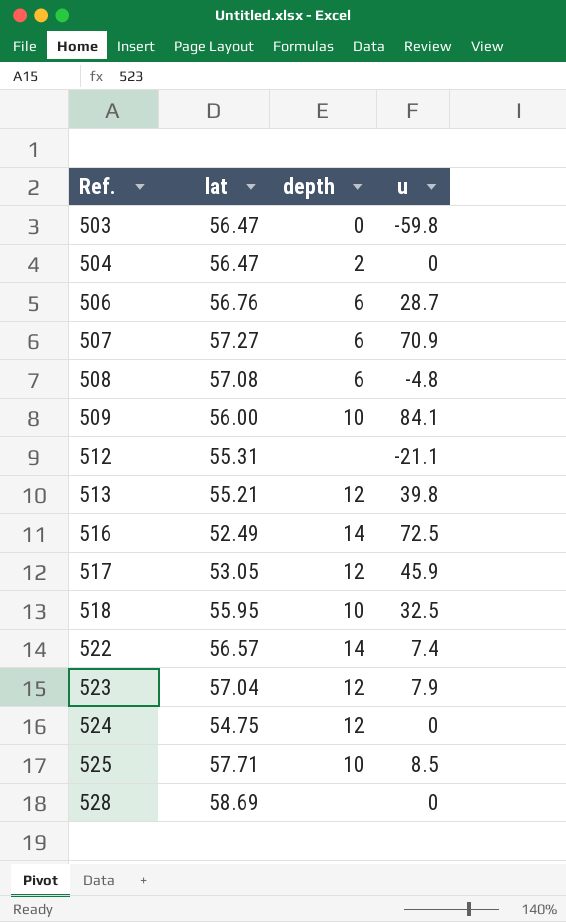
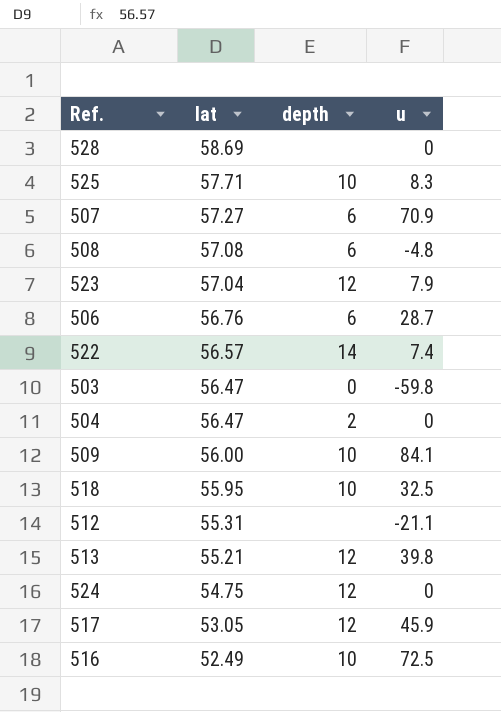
row order: Ref. ascending -> lat descending
525 | u: 8.5 -> 8.3
516 | depth: 14 -> 10

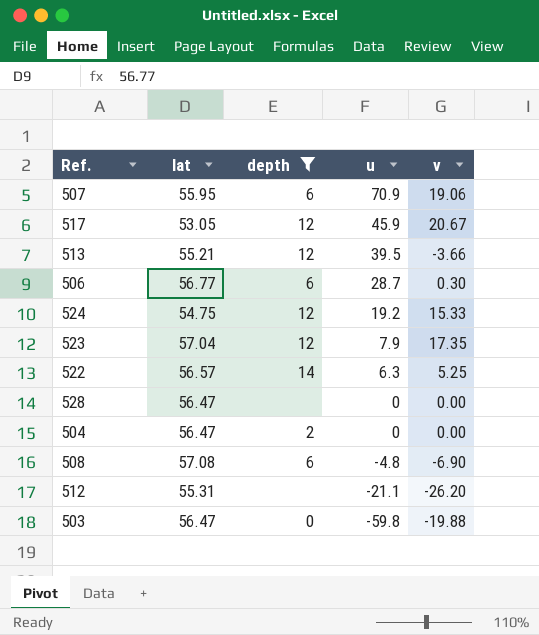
filter: none -> depth != 10
row order: lat descending -> u descending
column v | position: none -> 5
507 | lat: 57.27 -> 55.95
513 | u: 39.8 -> 39.5
506 | lat: 56.76 -> 56.77
524 | u: 0 -> 19.2
522 | u: 7.4 -> 6.3
528 | lat: 58.69 -> 56.47

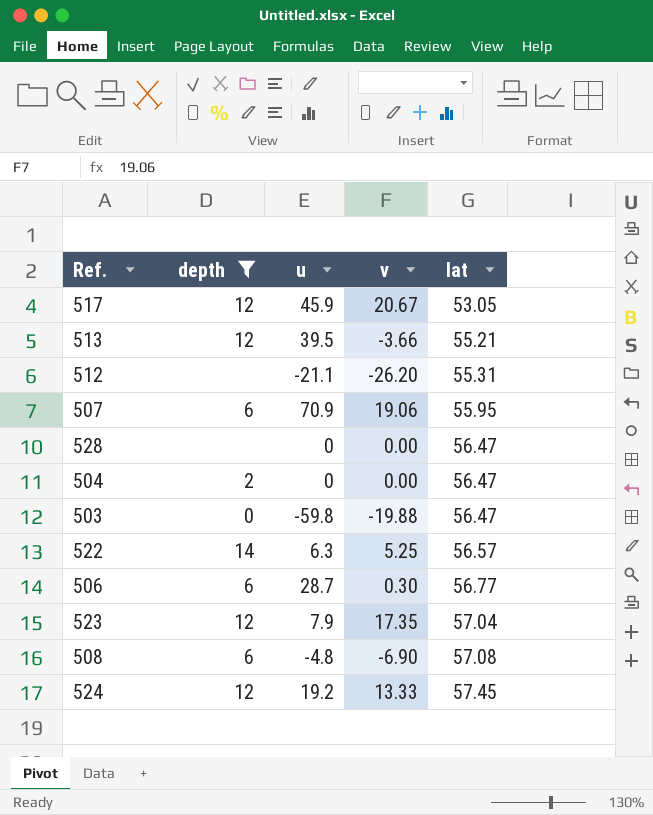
row order: u descending -> lat ascending
column lat | position: 2 -> 5
524 | v: 15.33 -> 13.33
524 | lat: 54.75 -> 57.45

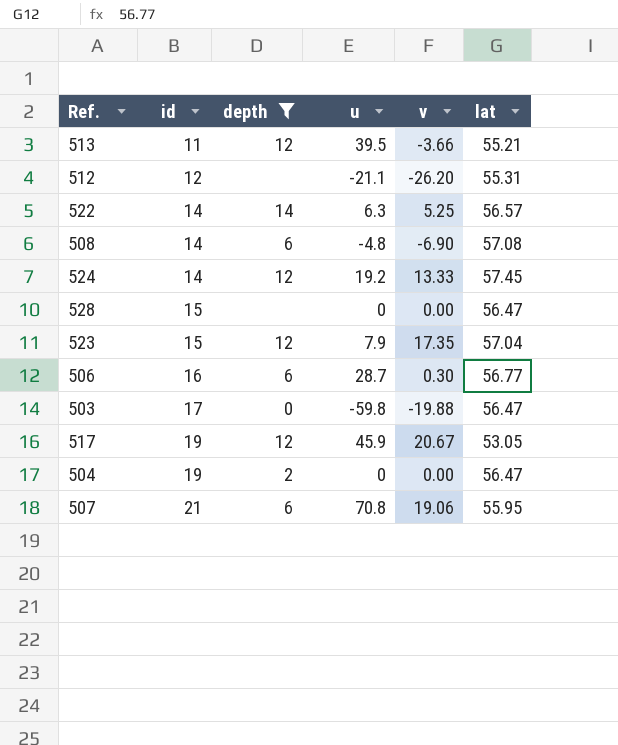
row order: lat ascending -> id ascending
column id | position: none -> 2
507 | u: 70.9 -> 70.8

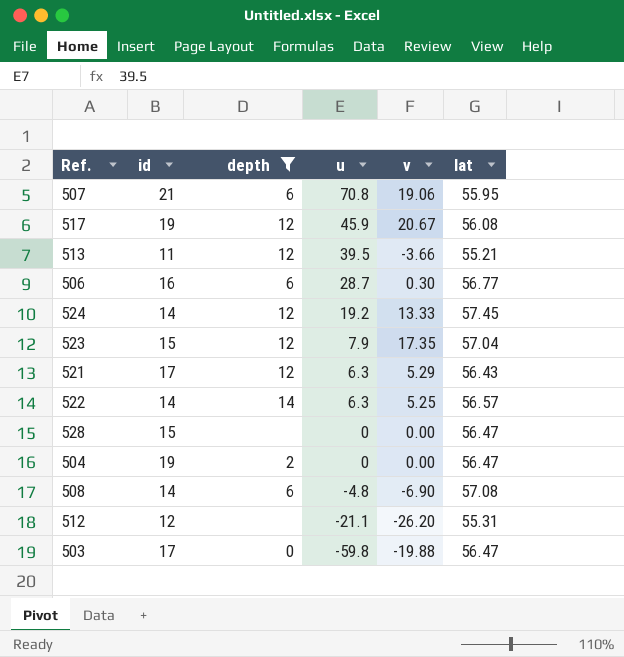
row order: id ascending -> u descending
517 | lat: 53.05 -> 56.08
row 521: none -> 17 | 12 | 6.3 | 5.29 | 56.43

